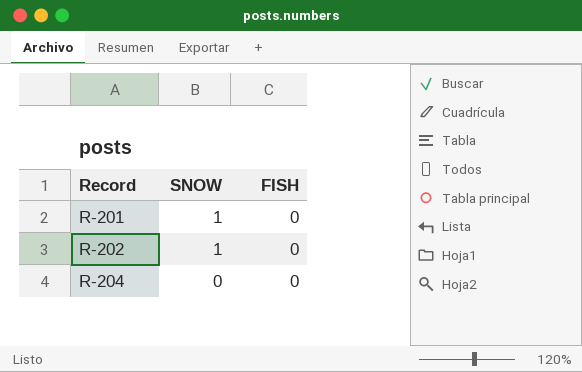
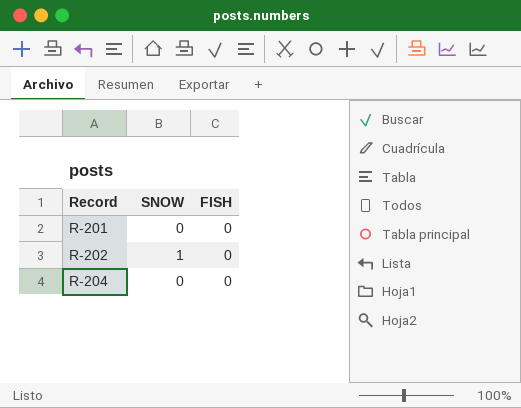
R-201 | SNOW: 1 -> 0

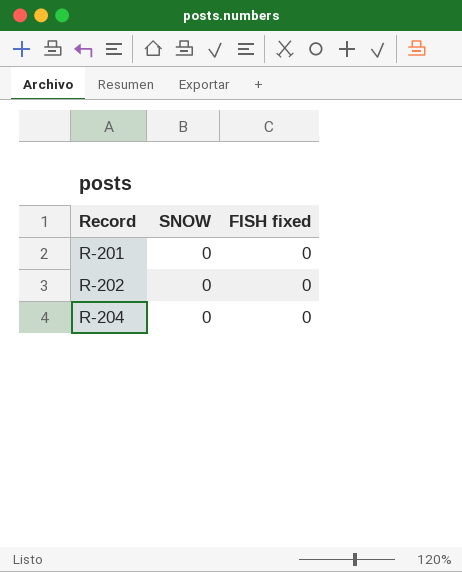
column name: FISH -> FISH fixed
R-202 | SNOW: 1 -> 0

